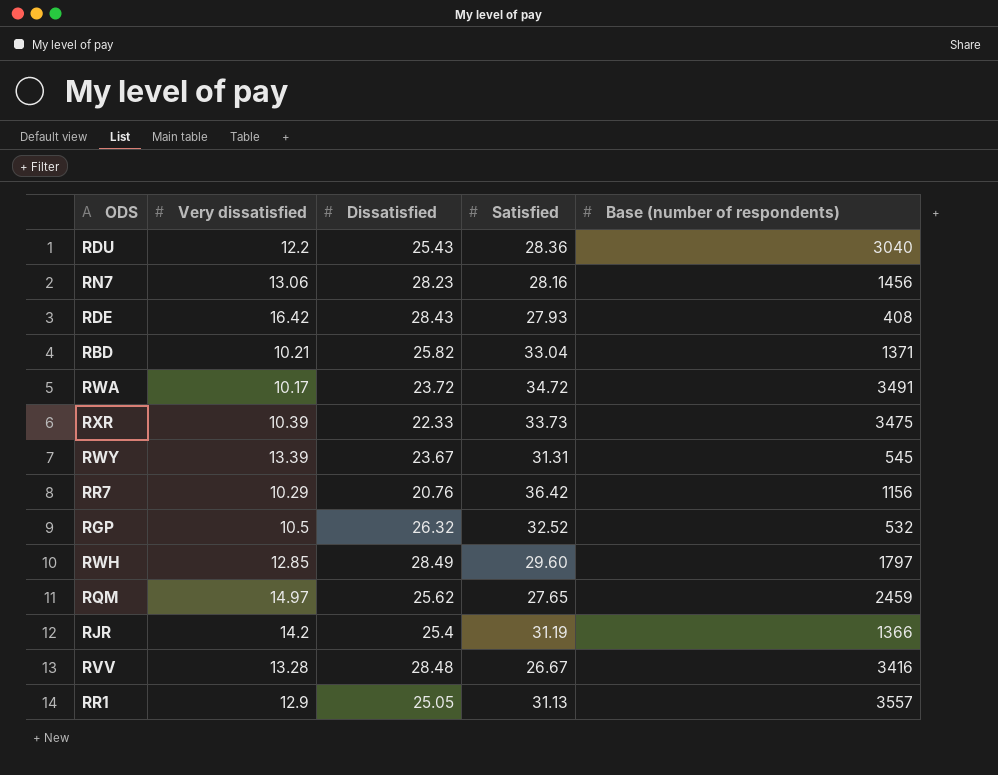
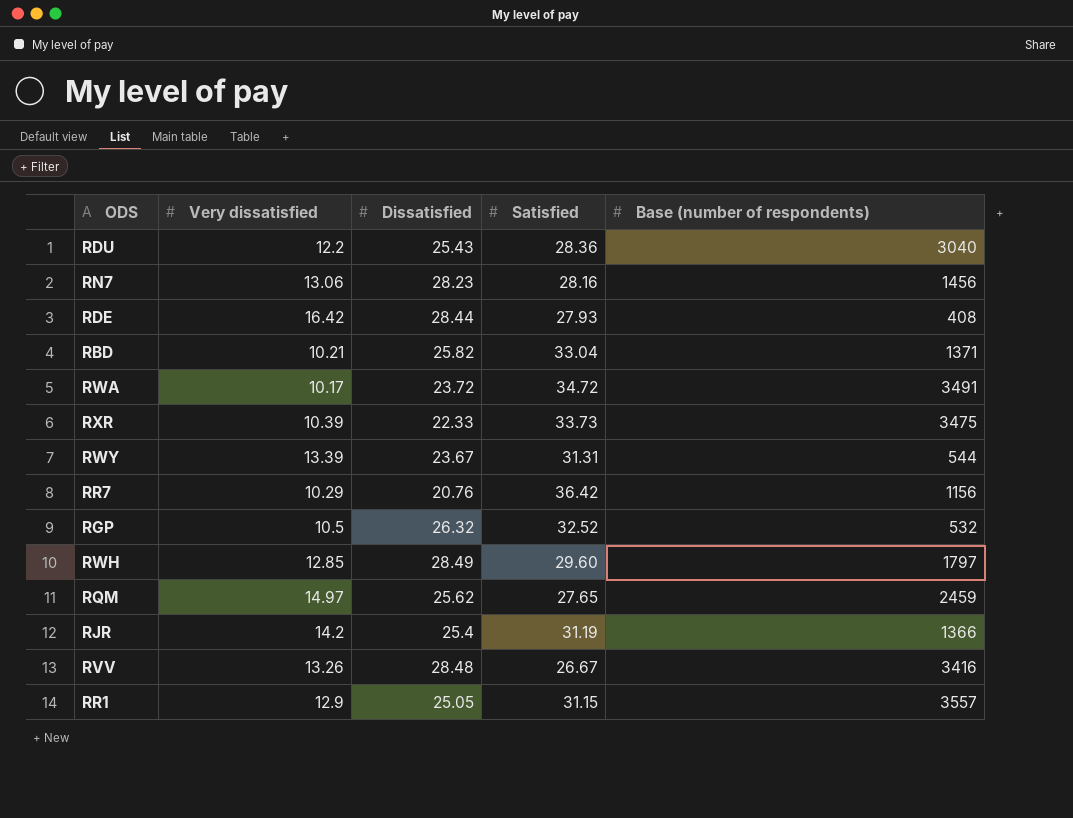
RDE | Dissatisfied: 28.43 -> 28.44
RWY | Base (number of respondents): 545 -> 544
RVV | Very dissatisfied: 13.28 -> 13.26
RR1 | Satisfied: 31.13 -> 31.15

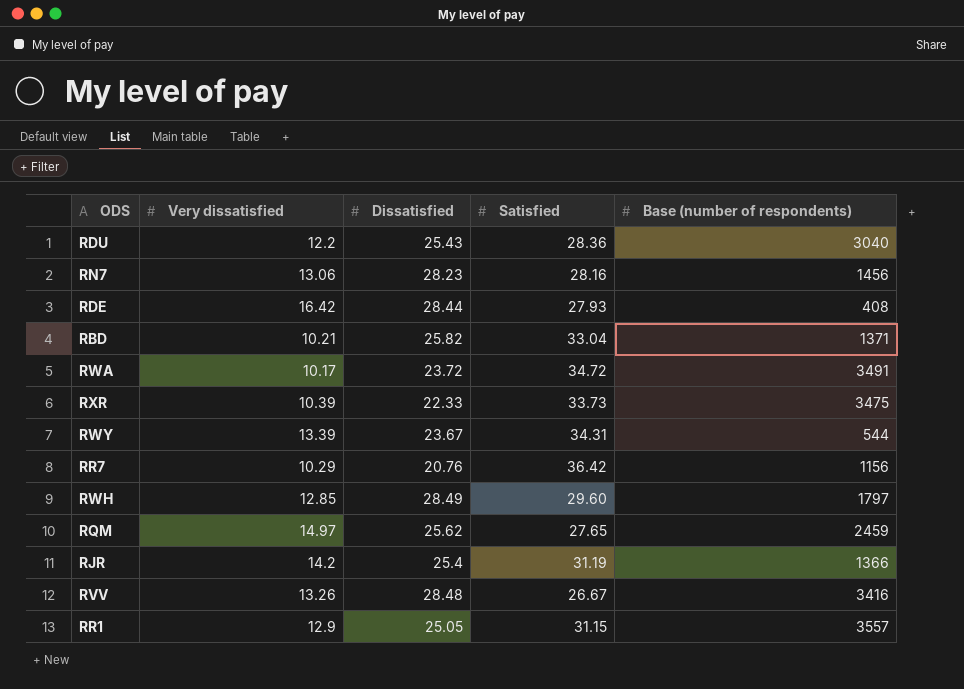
row RGP: 10.5 | 26.32 | 32.52 | 532 -> none
RWY | Satisfied: 31.31 -> 34.31

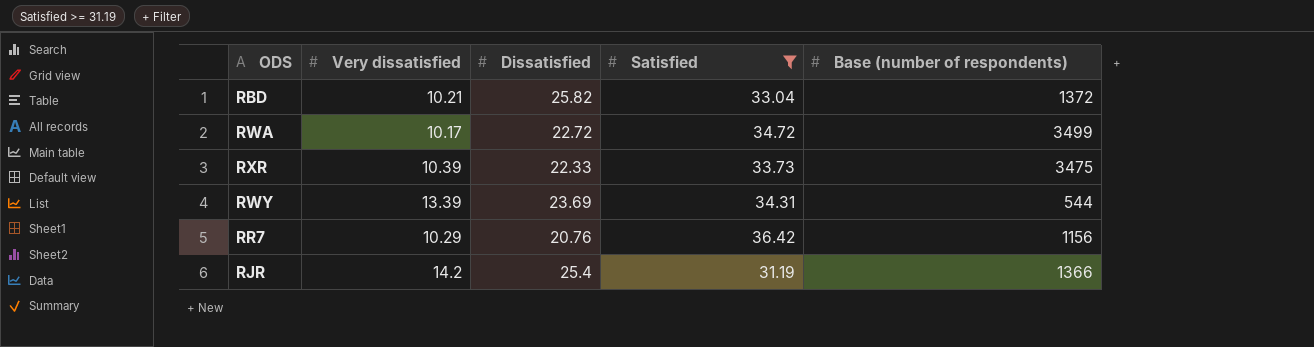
filter: none -> Satisfied >= 31.19
RBD | Base (number of respondents): 1371 -> 1372
RWA | Dissatisfied: 23.72 -> 22.72
RWA | Base (number of respondents): 3491 -> 3499
RWY | Dissatisfied: 23.67 -> 23.69

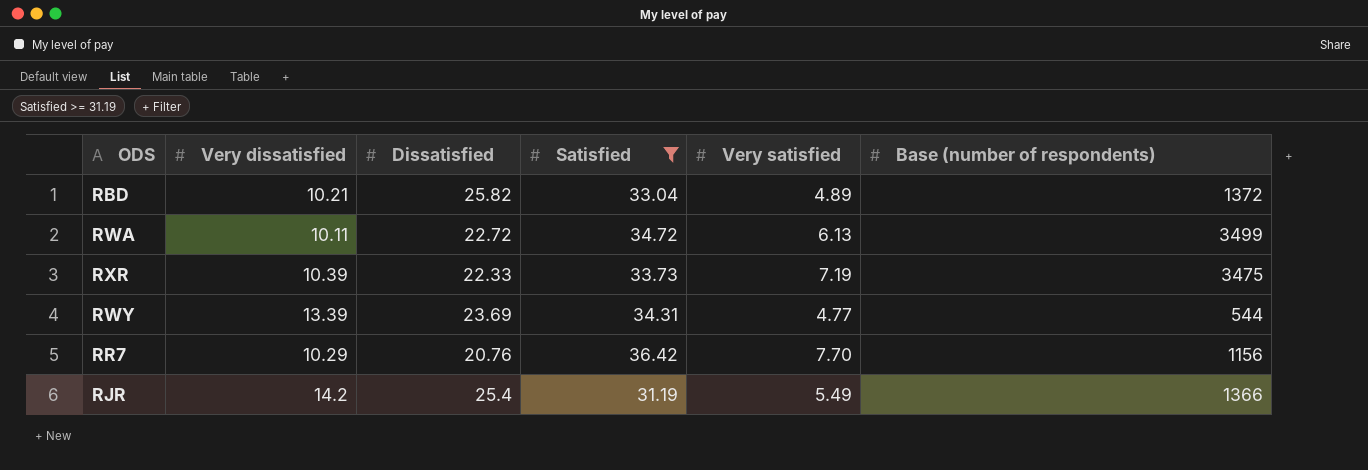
column Very satisfied | position: none -> 5
RWA | Very dissatisfied: 10.17 -> 10.11

